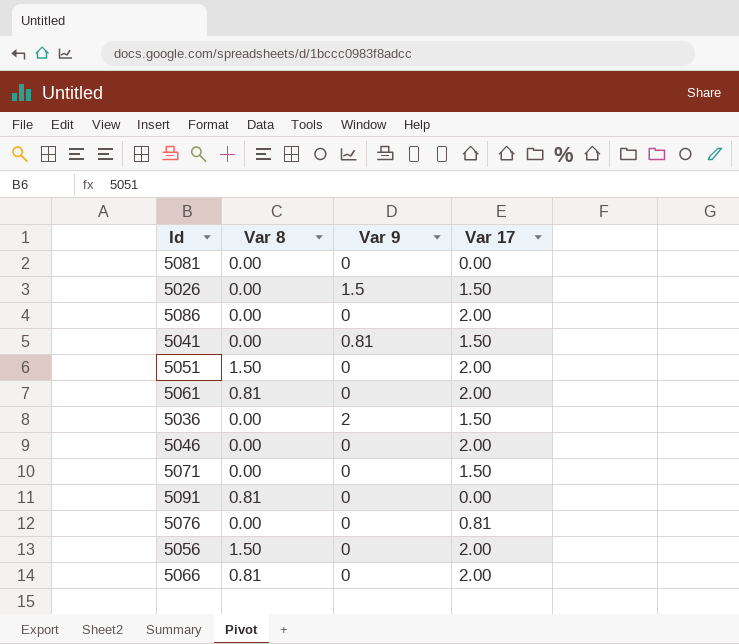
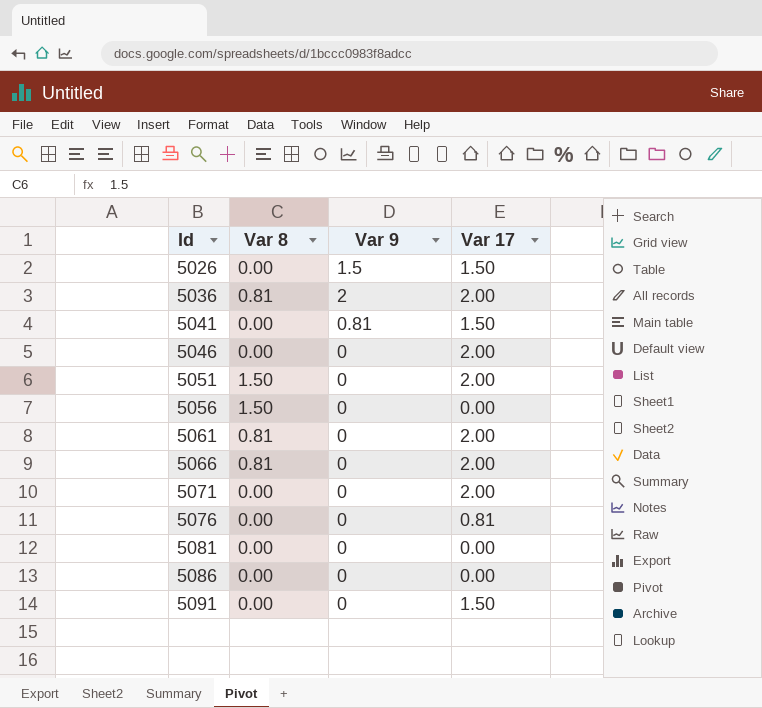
row order: none -> Id ascending
5036 | Var 8: 0.00 -> 0.81
5036 | Var 17: 1.50 -> 2.00
5056 | Var 17: 2.00 -> 0.00
5071 | Var 17: 1.50 -> 2.00
5086 | Var 17: 2.00 -> 0.00
5091 | Var 8: 0.81 -> 0.00
5091 | Var 17: 0.00 -> 1.50

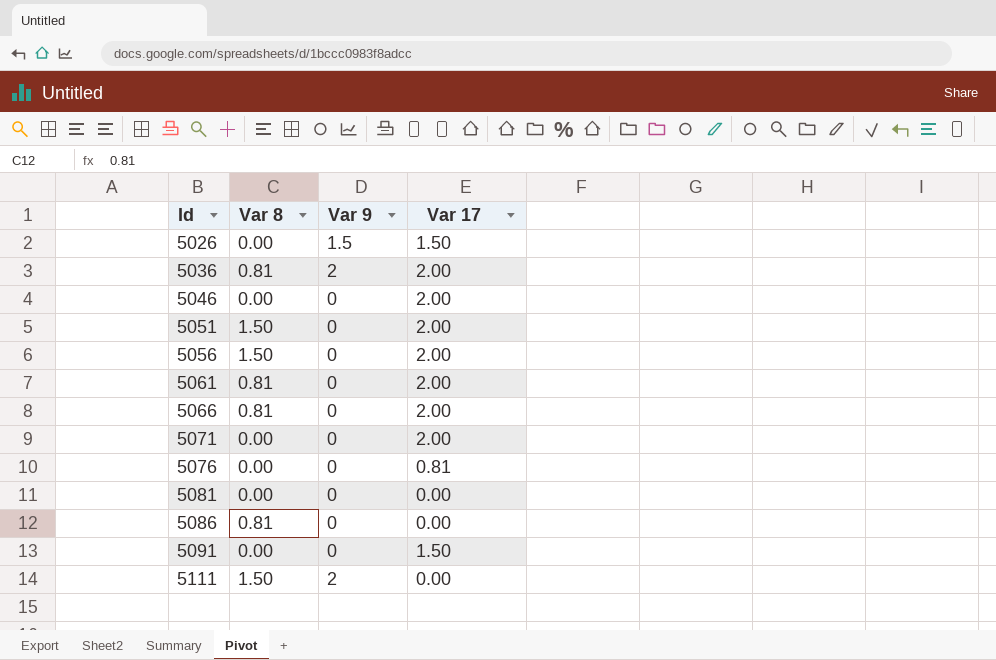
row 5041: 0.00 | 0.81 | 1.50 -> none
5056 | Var 17: 0.00 -> 2.00
5086 | Var 8: 0.00 -> 0.81
row 5111: none -> 1.50 | 2 | 0.00

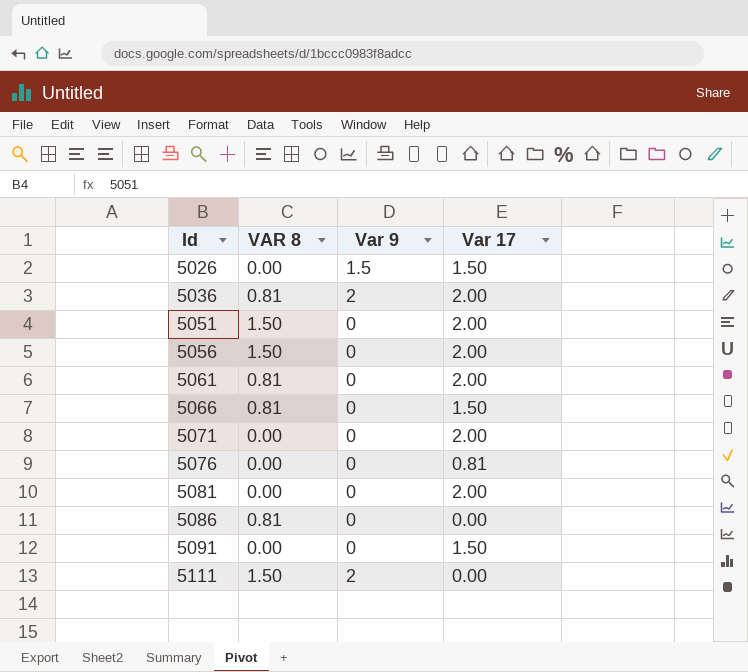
column name: Var 8 -> VAR 8
row 5046: 0.00 | 0 | 2.00 -> none
5066 | Var 17: 2.00 -> 1.50
5081 | Var 17: 0.00 -> 2.00

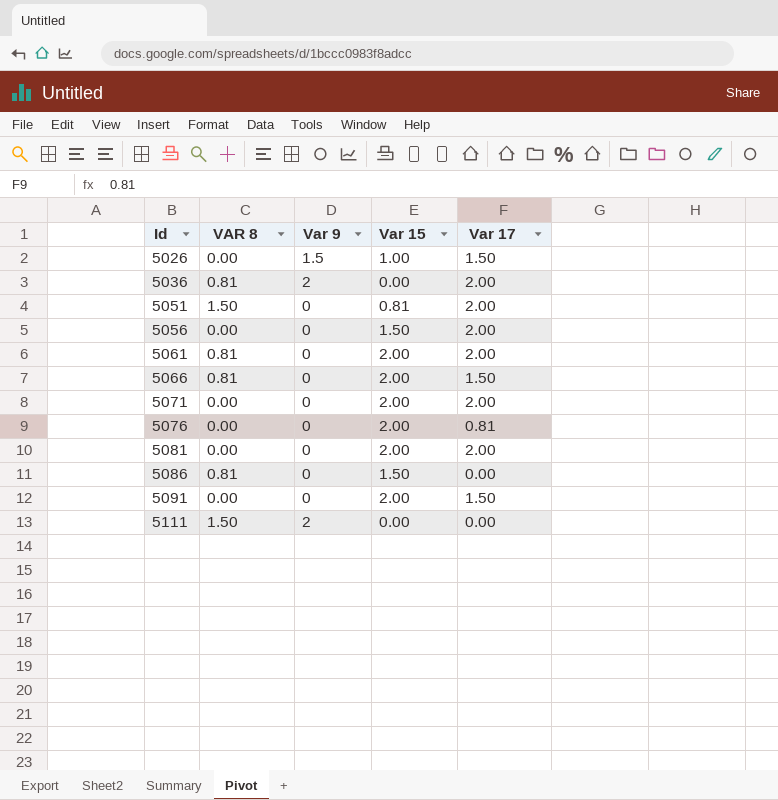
column Var 15 | position: none -> 4
5056 | VAR 8: 1.50 -> 0.00

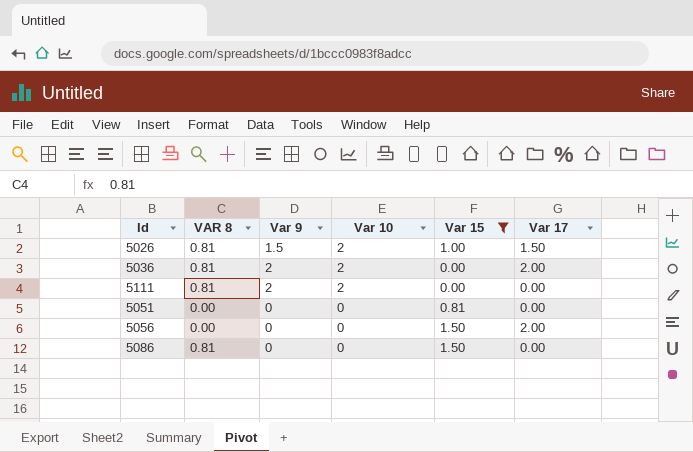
filter: none -> Var 15 != 2.00
row order: Id ascending -> Var 10 descending
column Var 10 | position: none -> 4
5026 | VAR 8: 0.00 -> 0.81
5111 | VAR 8: 1.50 -> 0.81
5051 | VAR 8: 1.50 -> 0.00
5051 | Var 17: 2.00 -> 0.00

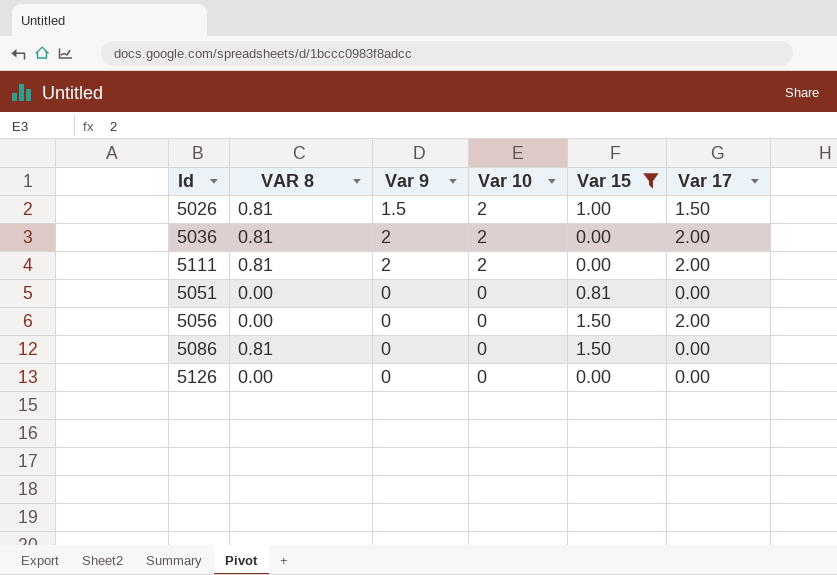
5111 | Var 17: 0.00 -> 2.00
row 5126: none -> 0.00 | 0 | 0 | 0.00 | 0.00

